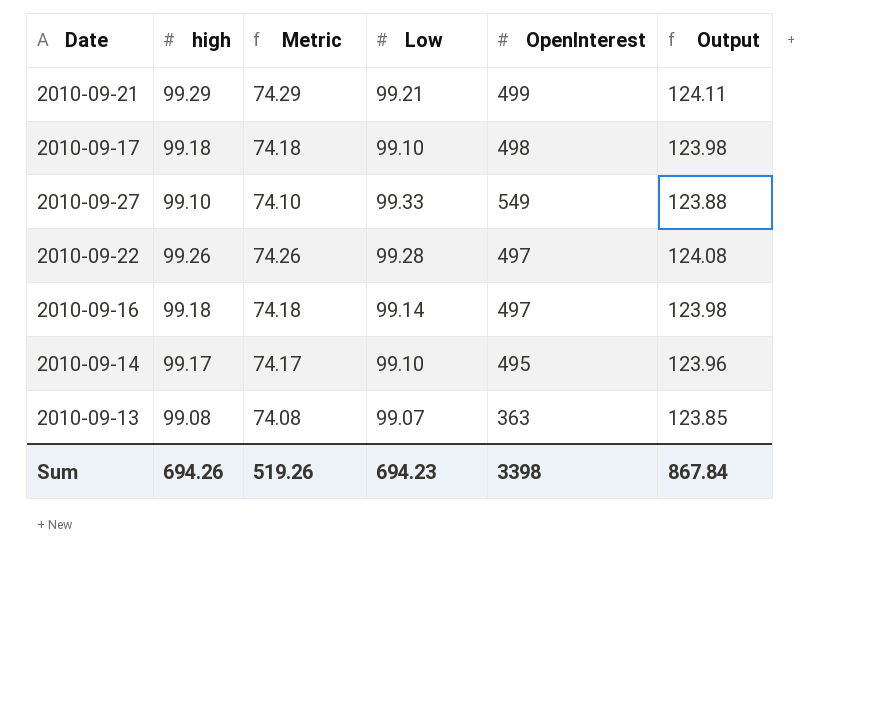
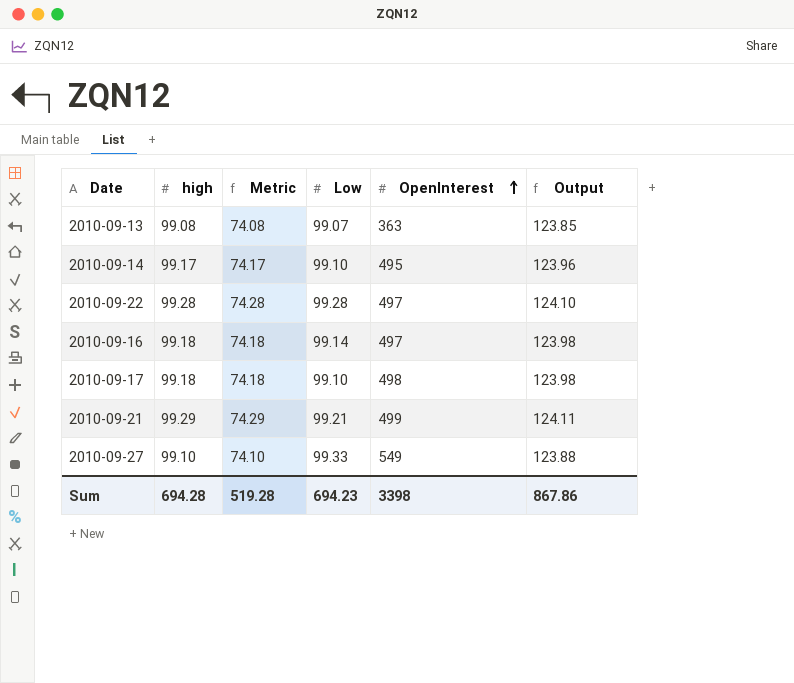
row order: none -> OpenInterest ascending
2010-09-22 | high: 99.26 -> 99.28
2010-09-22 | Metric: 74.26 -> 74.28
2010-09-22 | Output: 124.08 -> 124.10
Sum | high: 694.26 -> 694.28
Sum | Metric: 519.26 -> 519.28
Sum | Output: 867.84 -> 867.86

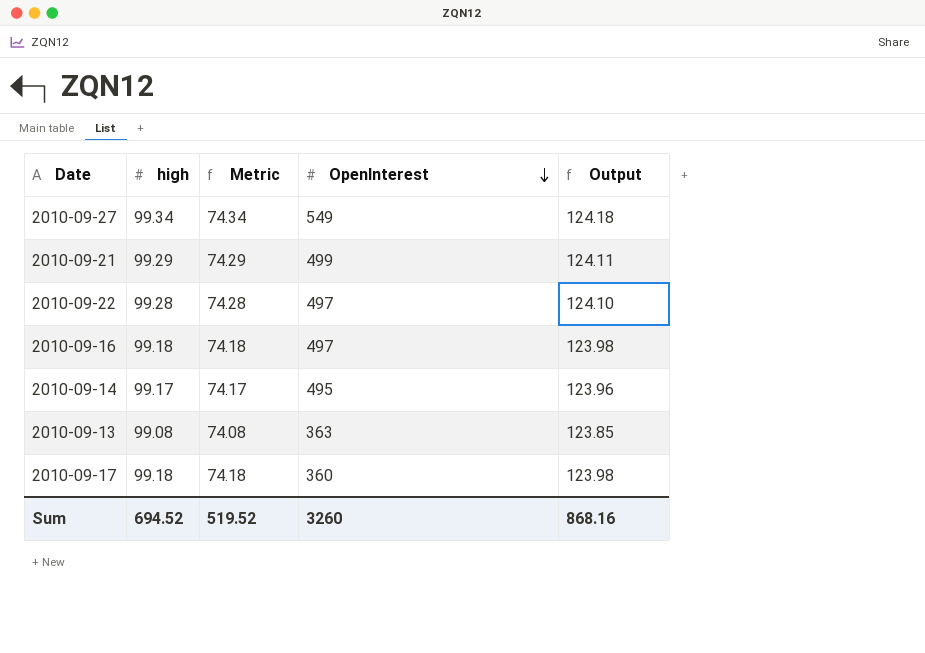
row order: OpenInterest ascending -> OpenInterest descending
column Low | position: 4 -> none
2010-09-27 | high: 99.10 -> 99.34
2010-09-27 | Metric: 74.10 -> 74.34
2010-09-27 | Output: 123.88 -> 124.18
2010-09-17 | OpenInterest: 498 -> 360
Sum | high: 694.28 -> 694.52
Sum | Metric: 519.28 -> 519.52
Sum | OpenInterest: 3398 -> 3260
Sum | Output: 867.86 -> 868.16

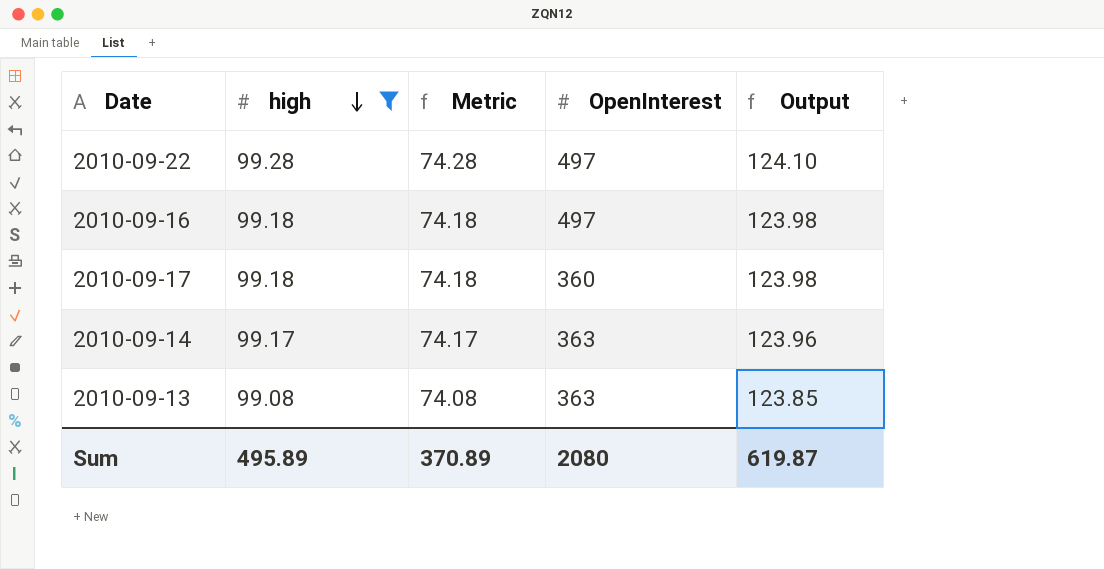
filter: none -> high <= 99.28
row order: OpenInterest descending -> high descending
2010-09-14 | OpenInterest: 495 -> 363
Sum | high: 694.52 -> 495.89
Sum | Metric: 519.52 -> 370.89
Sum | OpenInterest: 3260 -> 2080
Sum | Output: 868.16 -> 619.87

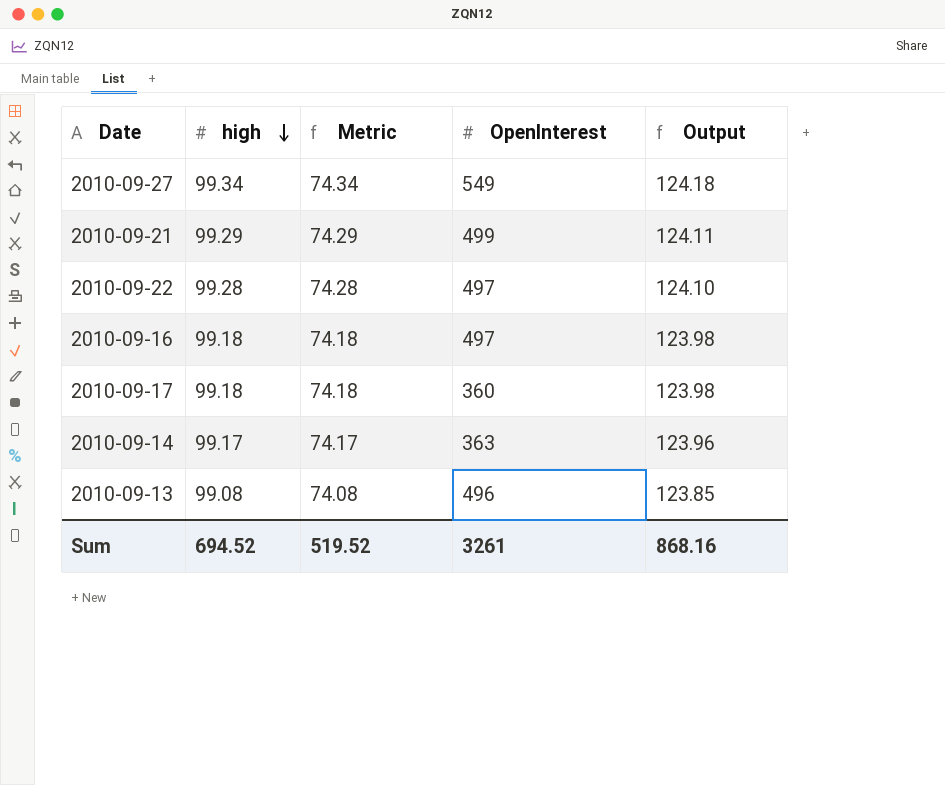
filter: high <= 99.28 -> none
2010-09-13 | OpenInterest: 363 -> 496
Sum | high: 495.89 -> 694.52
Sum | Metric: 370.89 -> 519.52
Sum | OpenInterest: 2080 -> 3261
Sum | Output: 619.87 -> 868.16

